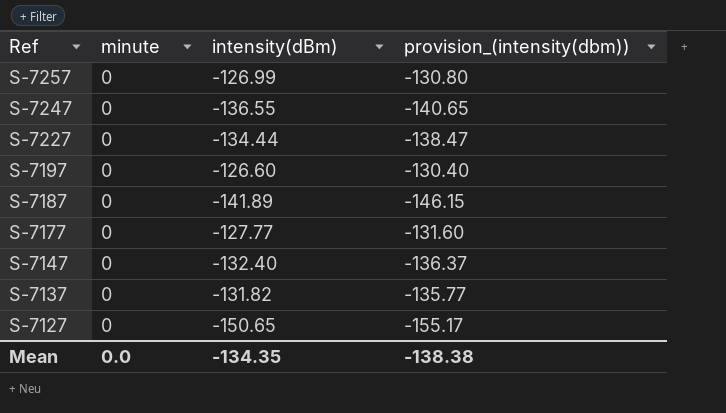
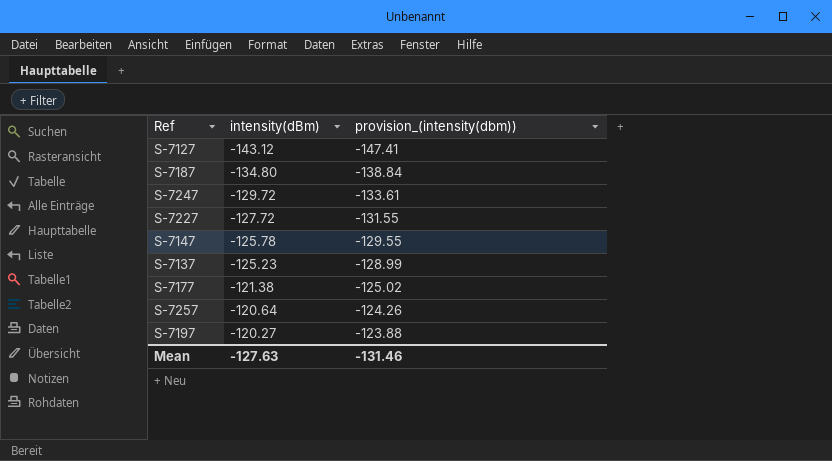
row order: Ref descending -> intensity(dBm) ascending
column minute | position: 2 -> none
S-7127 | intensity(dBm): -150.65 -> -143.12
S-7127 | provision_(intensity(dbm)): -155.17 -> -147.41
S-7187 | intensity(dBm): -141.89 -> -134.80
S-7187 | provision_(intensity(dbm)): -146.15 -> -138.84
S-7247 | intensity(dBm): -136.55 -> -129.72
S-7247 | provision_(intensity(dbm)): -140.65 -> -133.61
S-7227 | intensity(dBm): -134.44 -> -127.72
S-7227 | provision_(intensity(dbm)): -138.47 -> -131.55
S-7147 | intensity(dBm): -132.40 -> -125.78
S-7147 | provision_(intensity(dbm)): -136.37 -> -129.55
S-7137 | intensity(dBm): -131.82 -> -125.23
S-7137 | provision_(intensity(dbm)): -135.77 -> -128.99
S-7177 | intensity(dBm): -127.77 -> -121.38
S-7177 | provision_(intensity(dbm)): -131.60 -> -125.02
S-7257 | intensity(dBm): -126.99 -> -120.64
S-7257 | provision_(intensity(dbm)): -130.80 -> -124.26
S-7197 | intensity(dBm): -126.60 -> -120.27
S-7197 | provision_(intensity(dbm)): -130.40 -> -123.88
Mean | intensity(dBm): -134.35 -> -127.63
Mean | provision_(intensity(dbm)): -138.38 -> -131.46

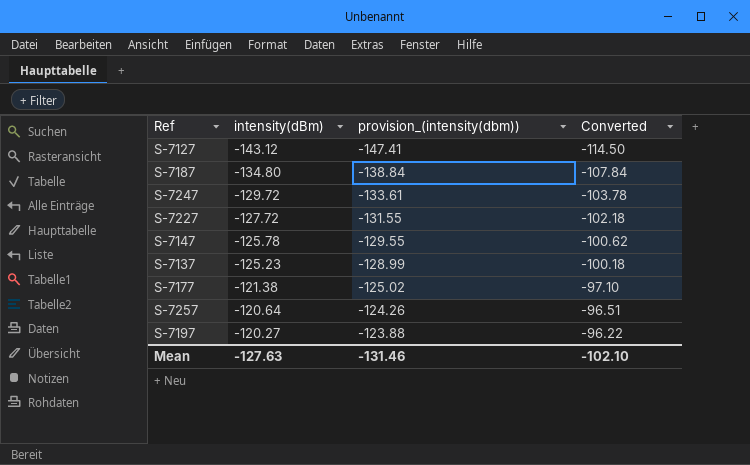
column Converted | formula: none -> [intensity(dBm)] * 0.8

